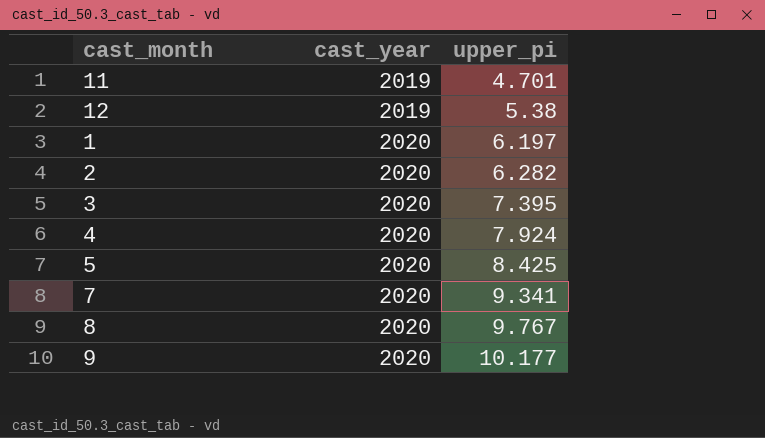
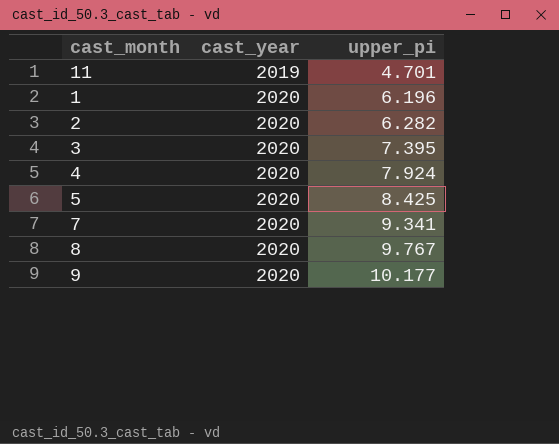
row 12: 2019 | 5.38 -> none
1 | upper_pi: 6.197 -> 6.196

